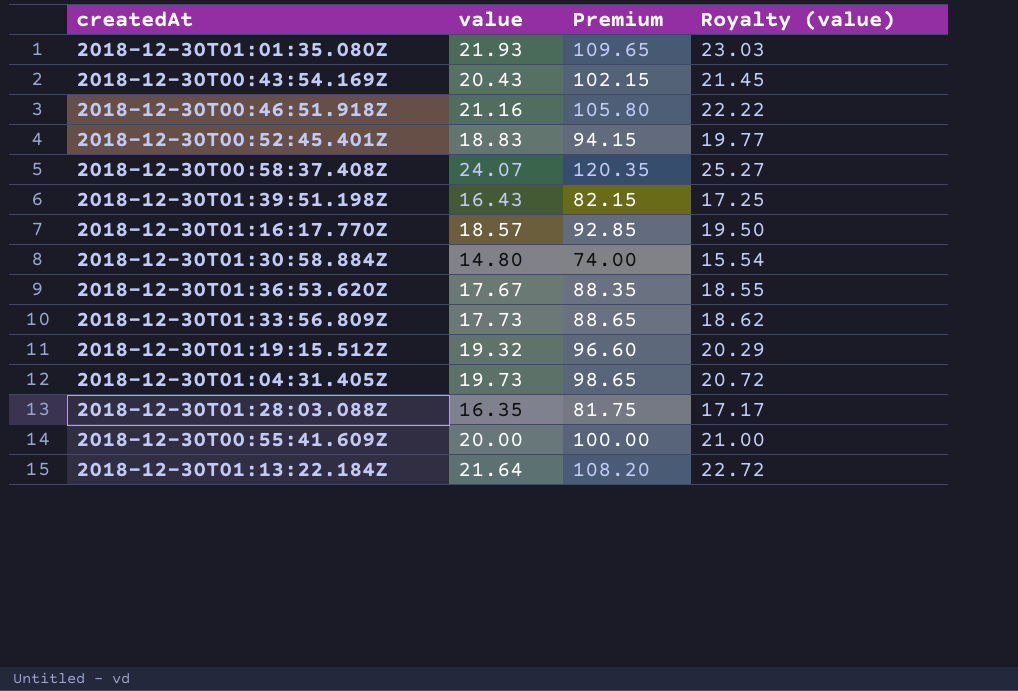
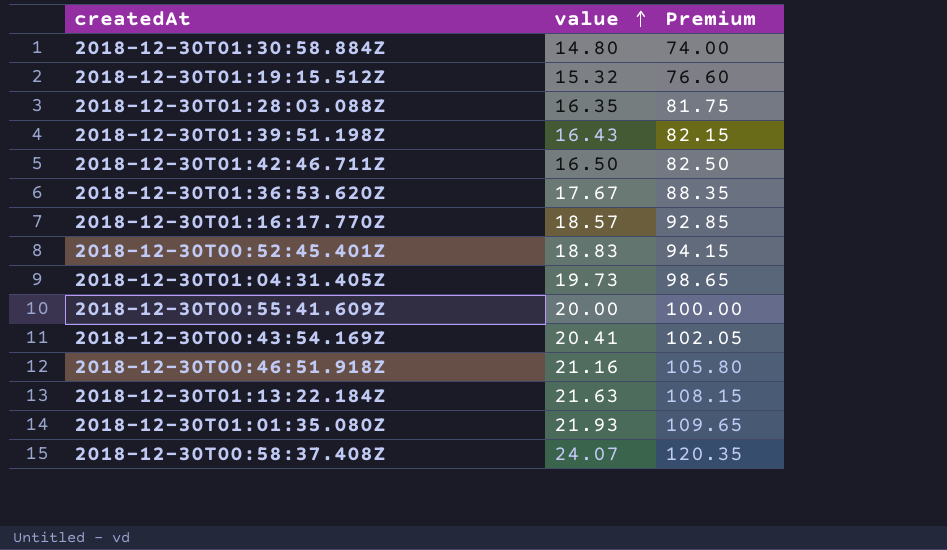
row order: none -> value ascending
column Royalty (value) | formula: [value] * 1.05 -> none
row 2018-12-30T01:33:56.809Z: 17.73 | 88.65 | 18.62 -> none
2018-12-30T01:19:15.512Z | value: 19.32 -> 15.32
2018-12-30T01:19:15.512Z | Premium: 96.60 -> 76.60
row 2018-12-30T01:42:46.711Z: none -> 16.50 | 82.50
2018-12-30T00:43:54.169Z | value: 20.43 -> 20.41
2018-12-30T00:43:54.169Z | Premium: 102.15 -> 102.05
2018-12-30T01:13:22.184Z | value: 21.64 -> 21.63
2018-12-30T01:13:22.184Z | Premium: 108.20 -> 108.15

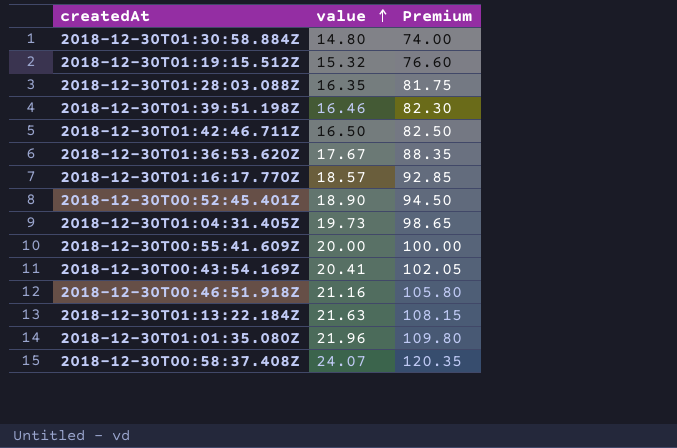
2018-12-30T01:39:51.198Z | value: 16.43 -> 16.46
2018-12-30T01:39:51.198Z | Premium: 82.15 -> 82.30
2018-12-30T00:52:45.401Z | value: 18.83 -> 18.90
2018-12-30T00:52:45.401Z | Premium: 94.15 -> 94.50
2018-12-30T01:01:35.080Z | value: 21.93 -> 21.96
2018-12-30T01:01:35.080Z | Premium: 109.65 -> 109.80

